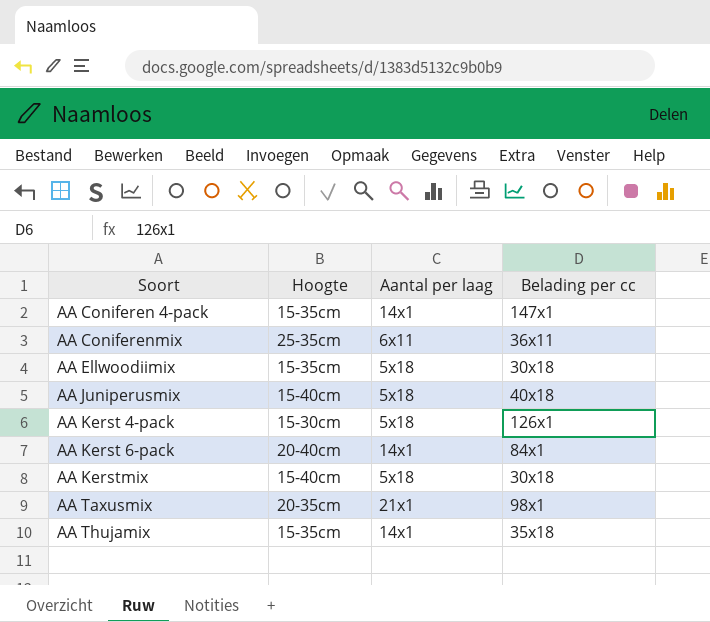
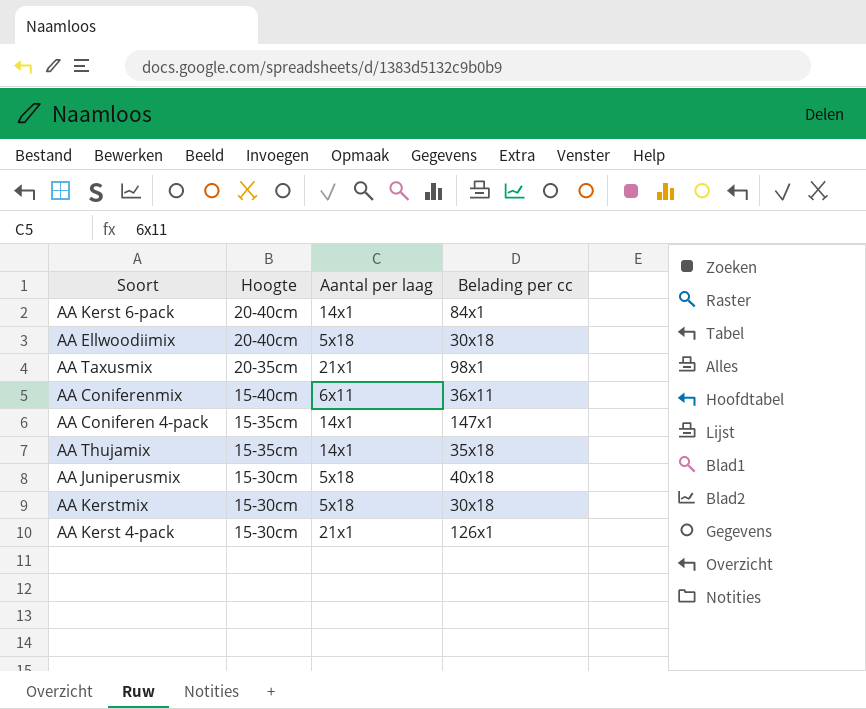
row order: Soort ascending -> Hoogte descending
AA Ellwoodiimix | Hoogte: 15-35cm -> 20-40cm
AA Coniferenmix | Hoogte: 25-35cm -> 15-40cm
AA Juniperusmix | Hoogte: 15-40cm -> 15-30cm
AA Kerstmix | Hoogte: 15-40cm -> 15-30cm
AA Kerst 4-pack | Aantal per laag: 5x18 -> 21x1

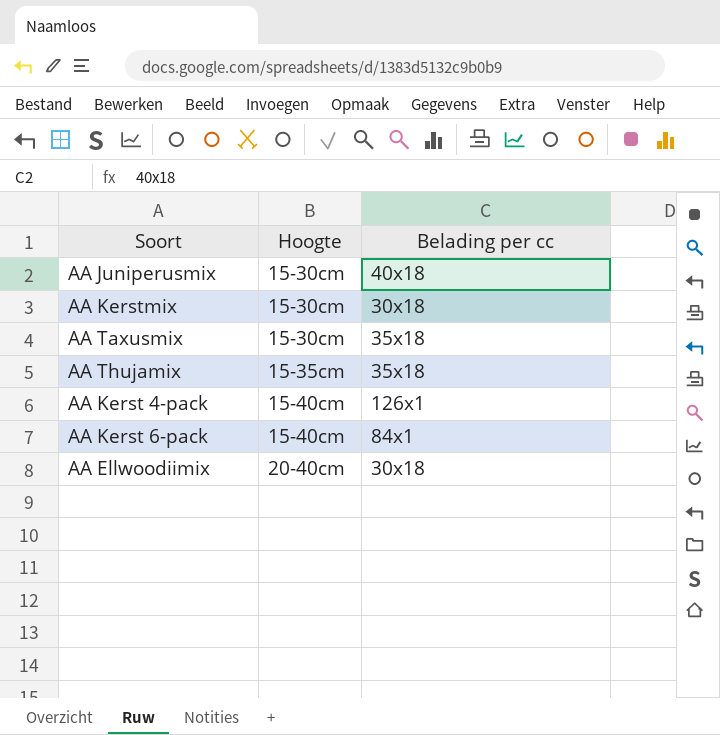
row order: Hoogte descending -> Hoogte ascending
column Aantal per laag | position: 3 -> none
row AA Coniferenmix: 15-40cm | 6x11 | 36x11 -> none
row AA Coniferen 4-pack: 15-35cm | 14x1 | 147x1 -> none
AA Taxusmix | Hoogte: 20-35cm -> 15-30cm
AA Taxusmix | Belading per cc: 98x1 -> 35x18
AA Kerst 4-pack | Hoogte: 15-30cm -> 15-40cm
AA Kerst 6-pack | Hoogte: 20-40cm -> 15-40cm

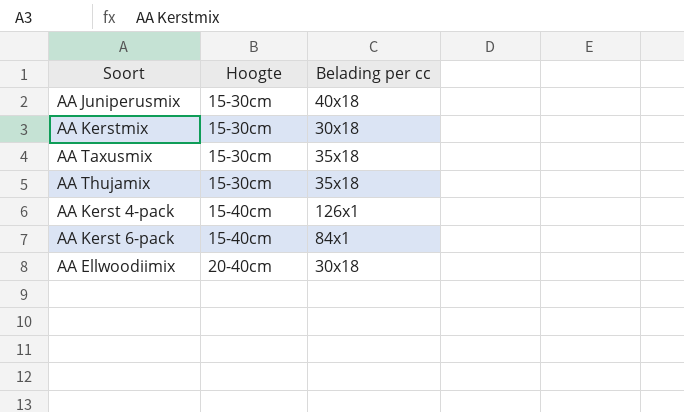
AA Thujamix | Hoogte: 15-35cm -> 15-30cm

